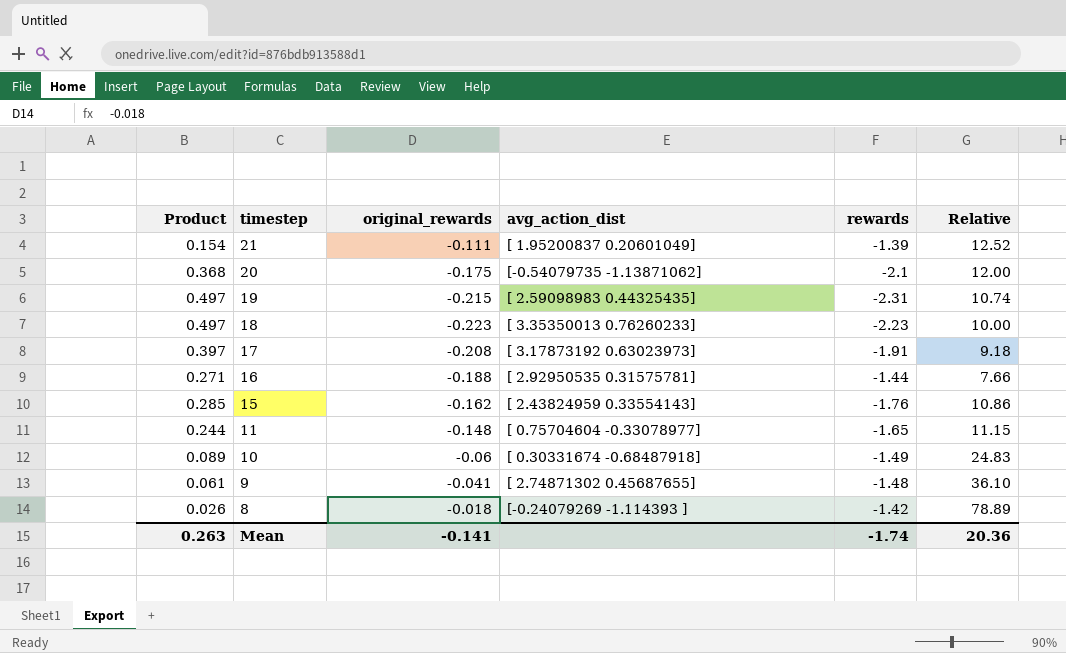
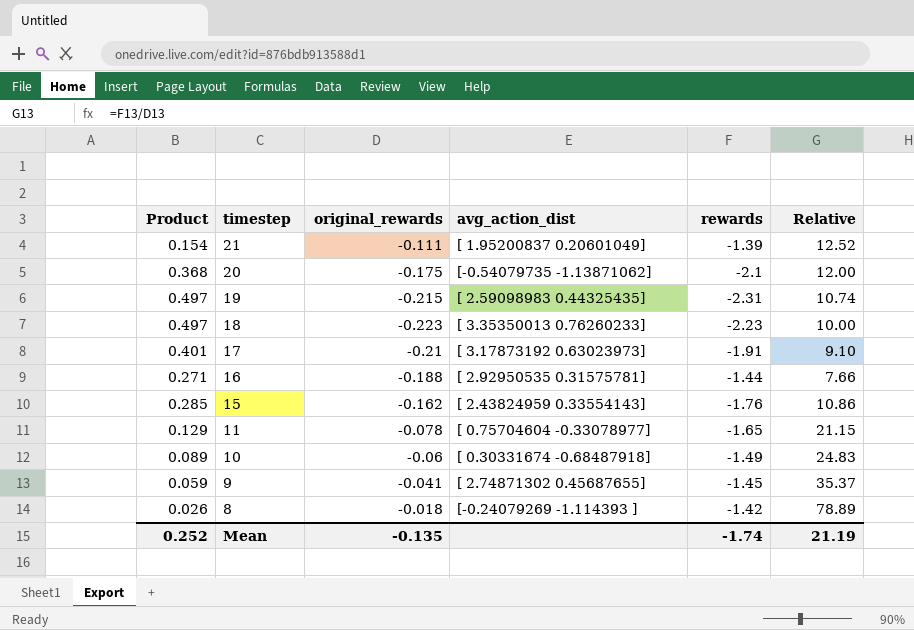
17 | Product: 0.397 -> 0.401
17 | original_rewards: -0.208 -> -0.21
17 | Relative: 9.18 -> 9.10
11 | Product: 0.244 -> 0.129
11 | original_rewards: -0.148 -> -0.078
11 | Relative: 11.15 -> 21.15
9 | Product: 0.061 -> 0.059
9 | rewards: -1.48 -> -1.45
9 | Relative: 36.10 -> 35.37
Mean | Product: 0.263 -> 0.252
Mean | original_rewards: -0.141 -> -0.135
Mean | Relative: 20.36 -> 21.19

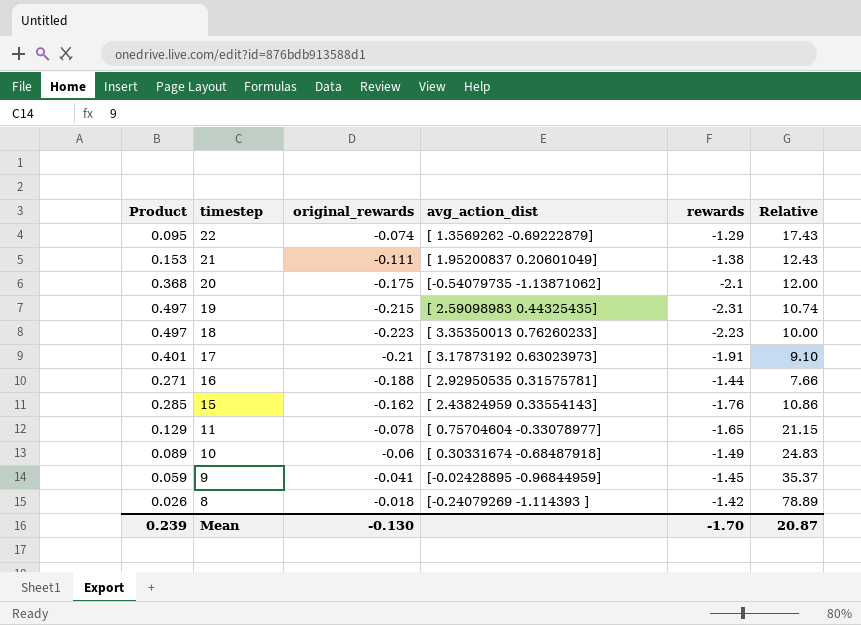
row 22: none -> 0.095 | -0.074 | [ 1.3569262 -0.69222879] | -1.29 | 17.43
21 | Product: 0.154 -> 0.153
21 | rewards: -1.39 -> -1.38
21 | Relative: 12.52 -> 12.43
9 | avg_action_dist: [ 2.74871302 0.45687655] -> [-0.02428895 -0.96844959]
Mean | Product: 0.252 -> 0.239
Mean | original_rewards: -0.135 -> -0.130
Mean | rewards: -1.74 -> -1.70
Mean | Relative: 21.19 -> 20.87

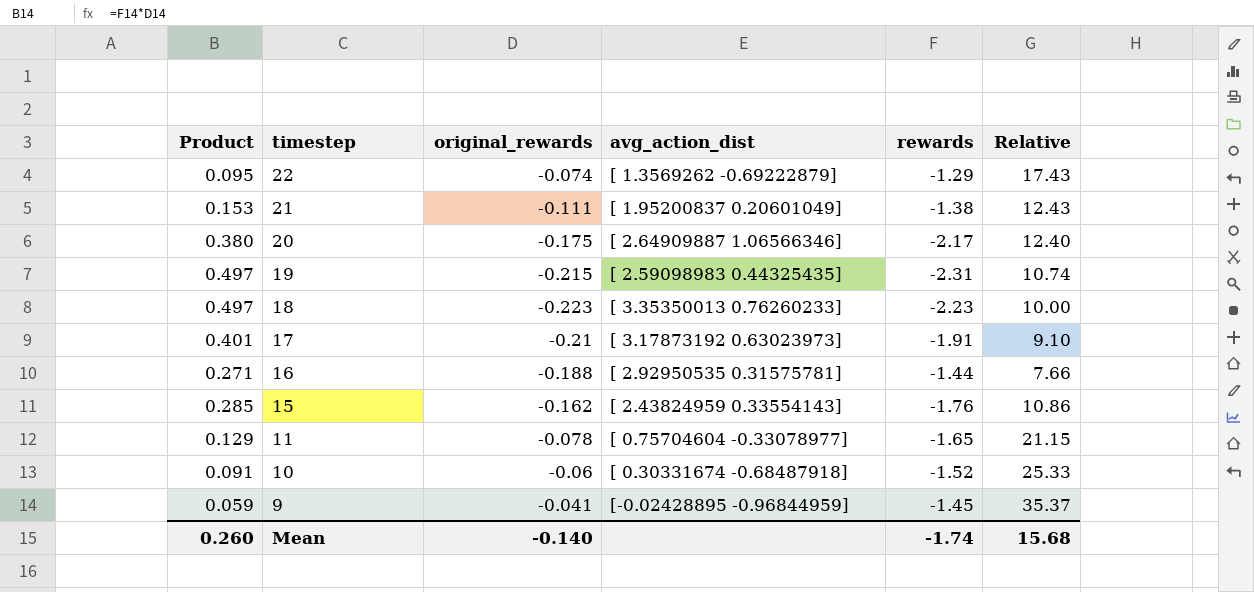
row 8: 0.026 | -0.018 | [-0.24079269 -1.114393 ] | -1.42 | 78.89 -> none
20 | Product: 0.368 -> 0.380
20 | avg_action_dist: [-0.54079735 -1.13871062] -> [ 2.64909887 1.06566346]
20 | rewards: -2.1 -> -2.17
20 | Relative: 12.00 -> 12.40
10 | Product: 0.089 -> 0.091
10 | rewards: -1.49 -> -1.52
10 | Relative: 24.83 -> 25.33
Mean | Product: 0.239 -> 0.260
Mean | original_rewards: -0.130 -> -0.140
Mean | rewards: -1.70 -> -1.74
Mean | Relative: 20.87 -> 15.68

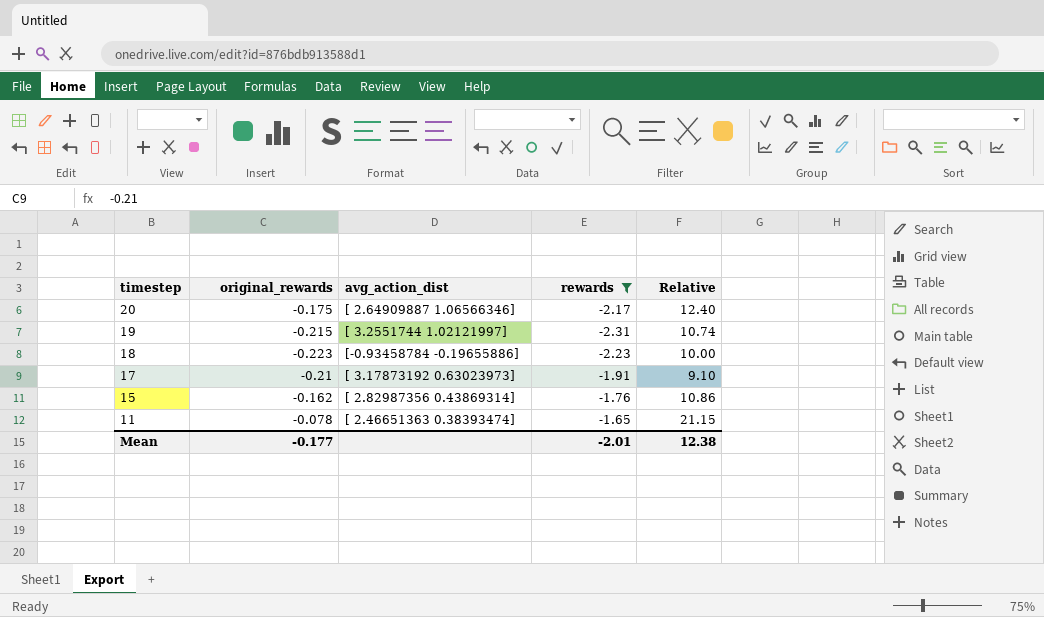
filter: none -> rewards <= -1.65
column Product | formula: [original_rewards] * [rewards] -> none
19 | avg_action_dist: [ 2.59098983 0.44325435] -> [ 3.2551744 1.02121997]
18 | avg_action_dist: [ 3.35350013 0.76260233] -> [-0.93458784 -0.19655886]
15 | avg_action_dist: [ 2.43824959 0.33554143] -> [ 2.82987356 0.43869314]
11 | avg_action_dist: [ 0.75704604 -0.33078977] -> [ 2.46651363 0.38393474]
Mean | original_rewards: -0.140 -> -0.177
Mean | rewards: -1.74 -> -2.01
Mean | Relative: 15.68 -> 12.38

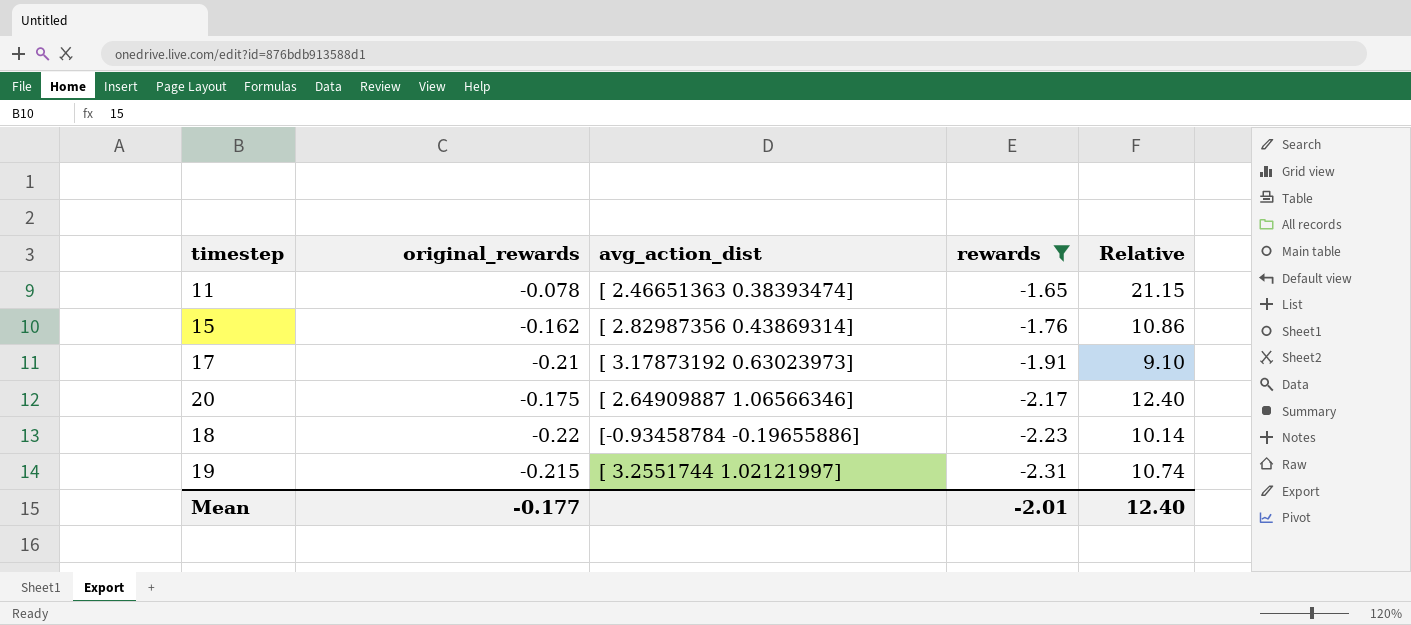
row order: timestep descending -> rewards descending
18 | original_rewards: -0.223 -> -0.22
18 | Relative: 10.00 -> 10.14
Mean | Relative: 12.38 -> 12.40

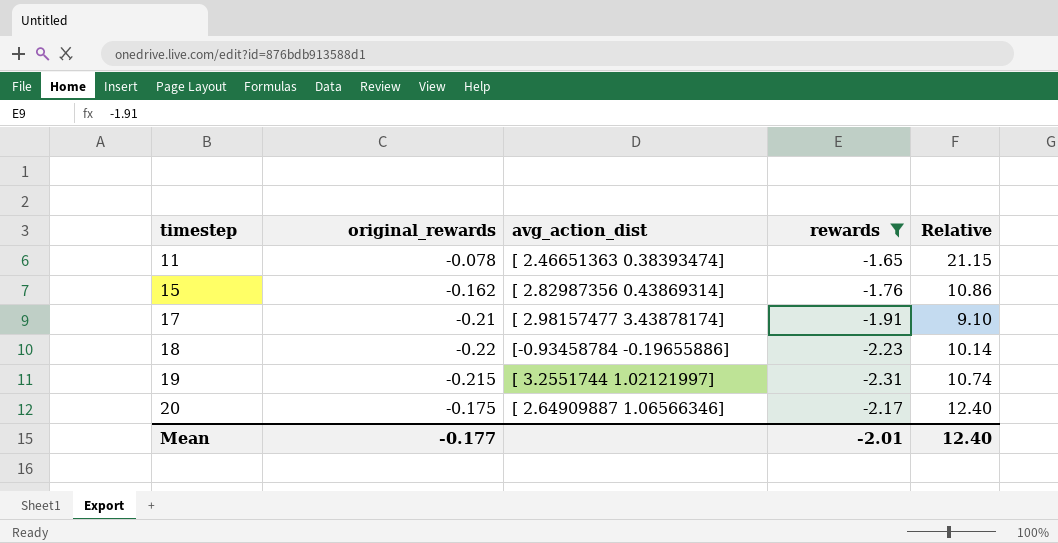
row order: rewards descending -> timestep ascending
17 | avg_action_dist: [ 3.17873192 0.63023973] -> [ 2.98157477 3.43878174]

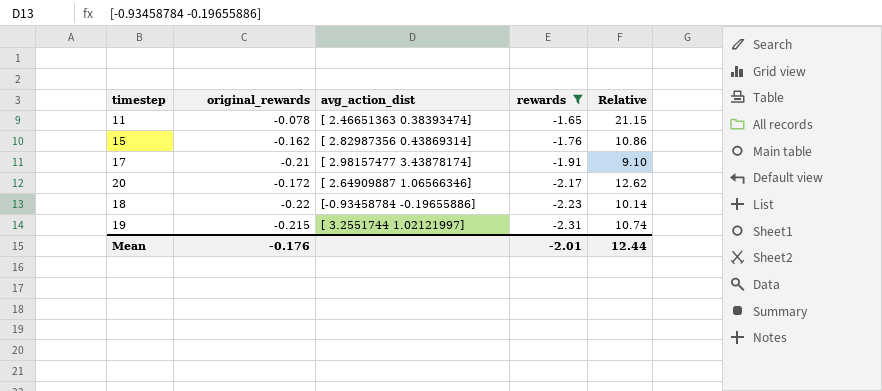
row order: timestep ascending -> rewards descending
20 | original_rewards: -0.175 -> -0.172
20 | Relative: 12.40 -> 12.62
Mean | original_rewards: -0.177 -> -0.176
Mean | Relative: 12.40 -> 12.44

